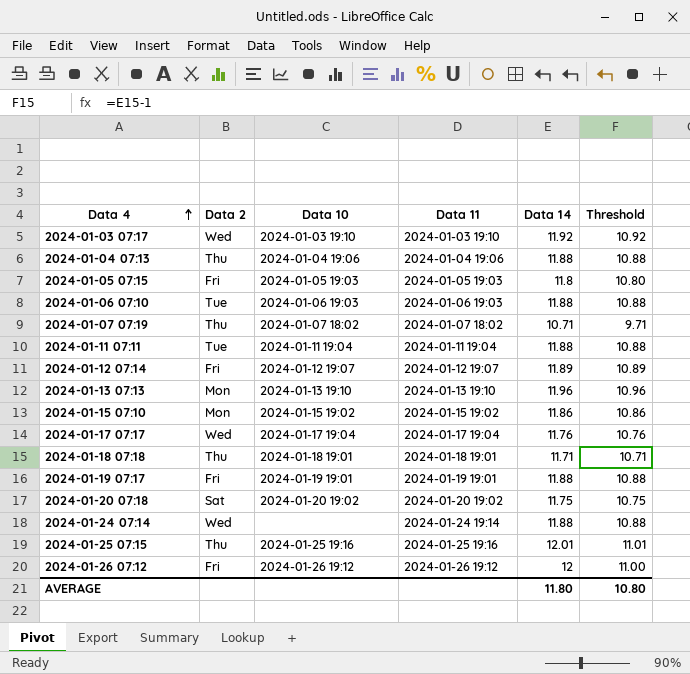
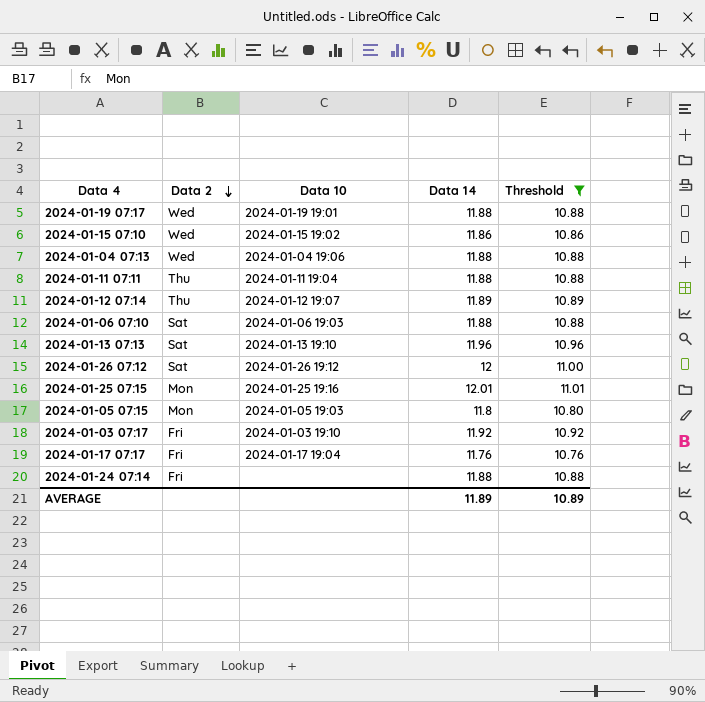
filter: none -> Threshold >= 10.76
row order: Data 4 ascending -> Data 2 descending
column Data 11 | position: 4 -> none
2024-01-19 07:17 | Data 2: Fri -> Wed
2024-01-15 07:10 | Data 2: Mon -> Wed
2024-01-04 07:13 | Data 2: Thu -> Wed
2024-01-11 07:11 | Data 2: Tue -> Thu
2024-01-12 07:14 | Data 2: Fri -> Thu
2024-01-06 07:10 | Data 2: Tue -> Sat
2024-01-13 07:13 | Data 2: Mon -> Sat
2024-01-26 07:12 | Data 2: Fri -> Sat
2024-01-25 07:15 | Data 2: Thu -> Mon
2024-01-05 07:15 | Data 2: Fri -> Mon
2024-01-03 07:17 | Data 2: Wed -> Fri
2024-01-17 07:17 | Data 2: Wed -> Fri
2024-01-24 07:14 | Data 2: Wed -> Fri
AVERAGE | Data 14: 11.80 -> 11.89
AVERAGE | Threshold: 10.80 -> 10.89

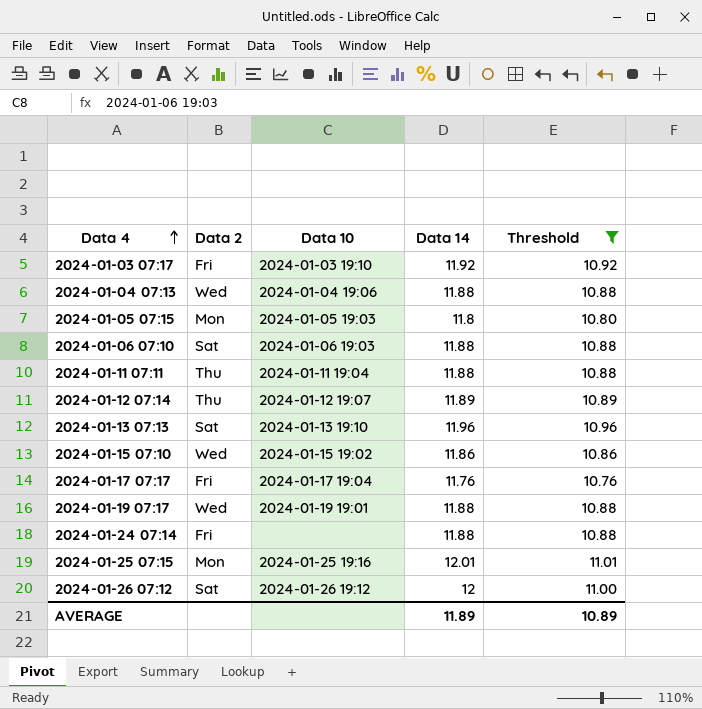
row order: Data 2 descending -> Data 4 ascending

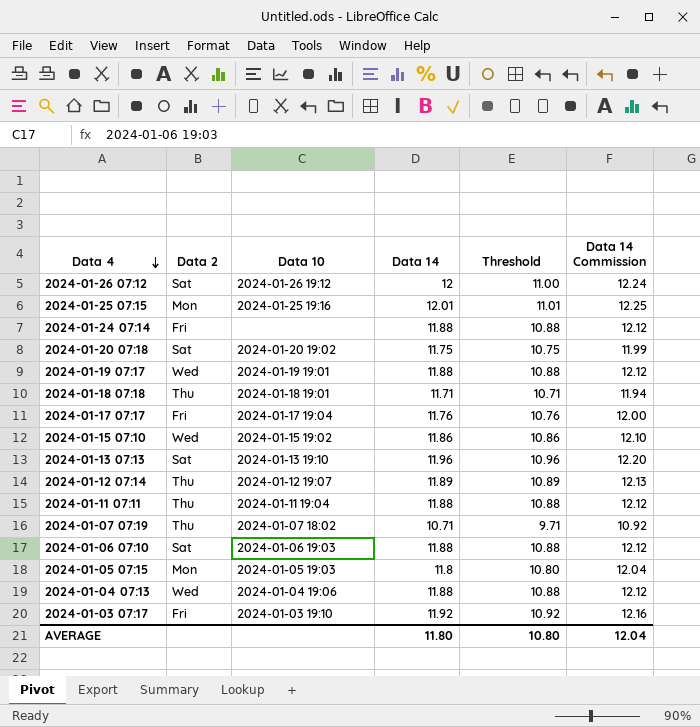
filter: Threshold >= 10.76 -> none
row order: Data 4 ascending -> Data 4 descending
column Data 14 Commission | formula: none -> [Data 14] * 1.02
AVERAGE | Data 14: 11.89 -> 11.80
AVERAGE | Threshold: 10.89 -> 10.80

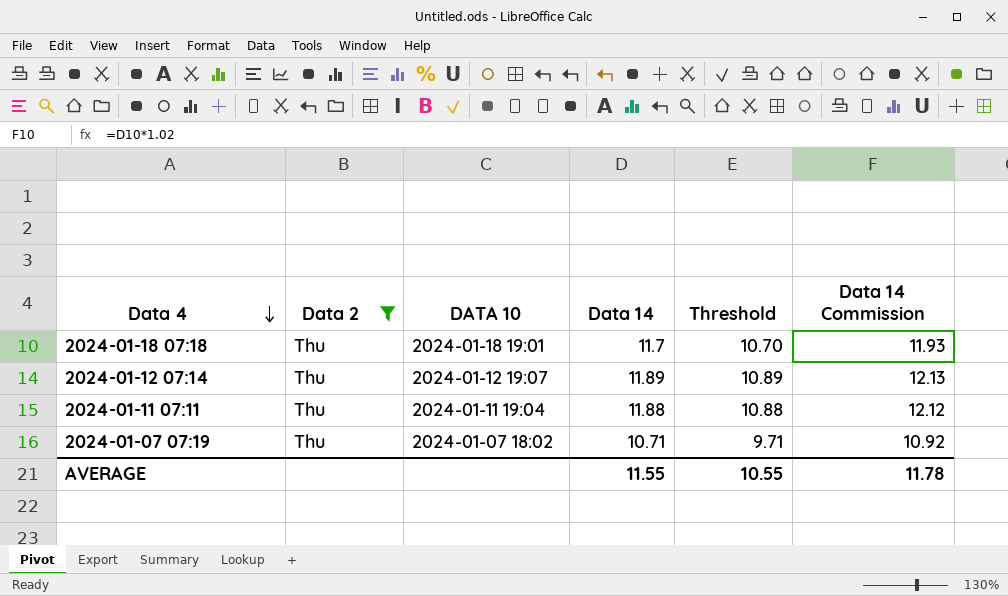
filter: none -> Data 2 = Thu
column name: Data 10 -> DATA 10
2024-01-18 07:18 | Data 14: 11.71 -> 11.7
2024-01-18 07:18 | Threshold: 10.71 -> 10.70
2024-01-18 07:18 | Data 14 Commission: 11.94 -> 11.93
AVERAGE | Data 14: 11.80 -> 11.55
AVERAGE | Threshold: 10.80 -> 10.55
AVERAGE | Data 14 Commission: 12.04 -> 11.78

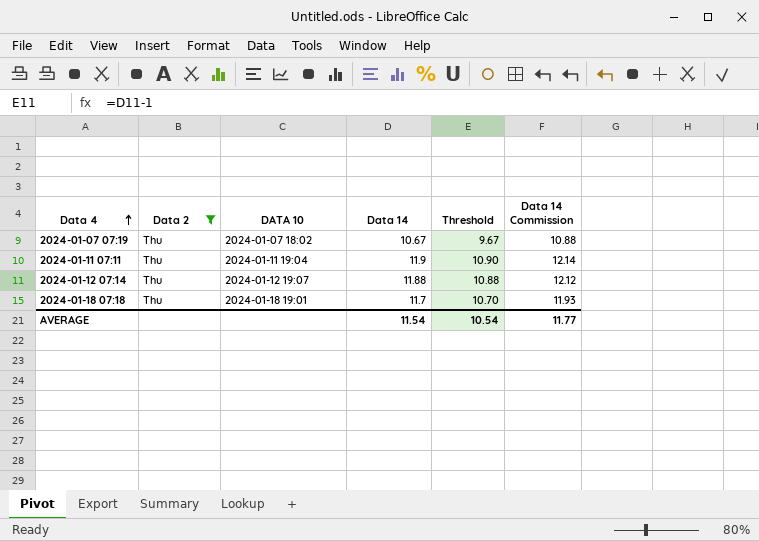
row order: Data 4 descending -> Data 4 ascending
2024-01-07 07:19 | Data 14: 10.71 -> 10.67
2024-01-07 07:19 | Threshold: 9.71 -> 9.67
2024-01-07 07:19 | Data 14 Commission: 10.92 -> 10.88
2024-01-11 07:11 | Data 14: 11.88 -> 11.9
2024-01-11 07:11 | Threshold: 10.88 -> 10.90
2024-01-11 07:11 | Data 14 Commission: 12.12 -> 12.14
2024-01-12 07:14 | Data 14: 11.89 -> 11.88
2024-01-12 07:14 | Threshold: 10.89 -> 10.88
2024-01-12 07:14 | Data 14 Commission: 12.13 -> 12.12
AVERAGE | Data 14: 11.55 -> 11.54
AVERAGE | Threshold: 10.55 -> 10.54
AVERAGE | Data 14 Commission: 11.78 -> 11.77

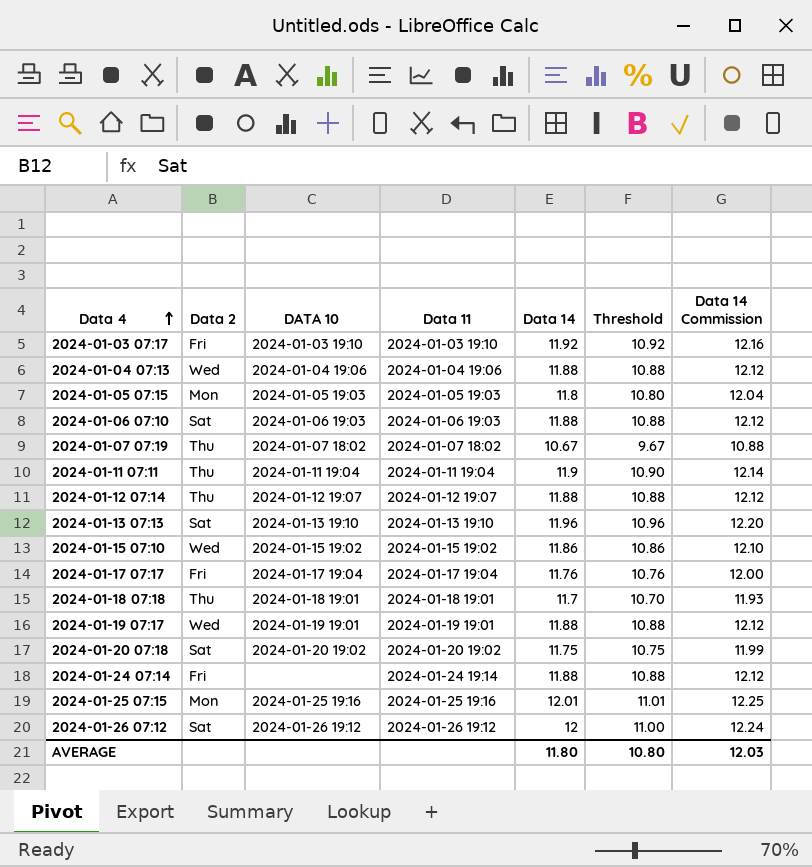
filter: Data 2 = Thu -> none
column Data 11 | position: none -> 4
AVERAGE | Data 14: 11.54 -> 11.80
AVERAGE | Threshold: 10.54 -> 10.80
AVERAGE | Data 14 Commission: 11.77 -> 12.03

